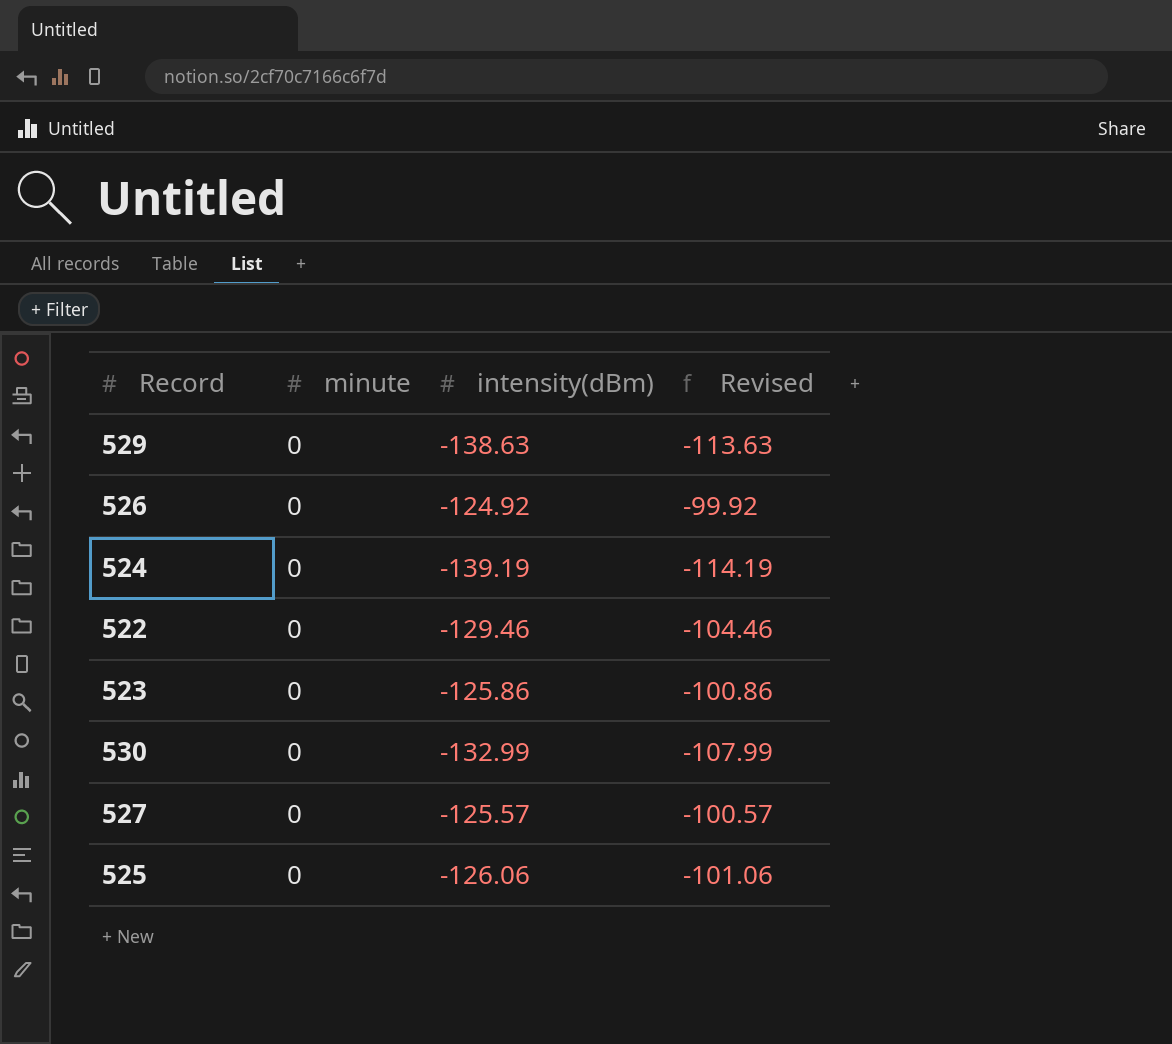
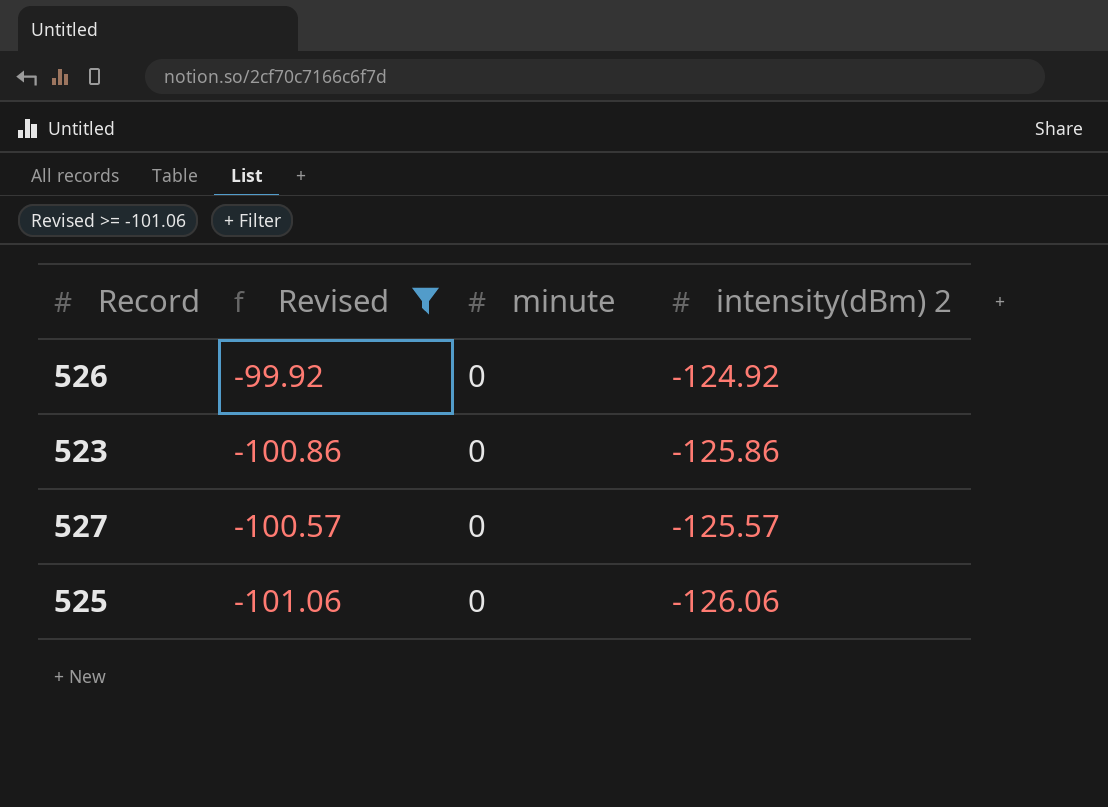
filter: none -> Revised >= -101.06
column Revised | position: 4 -> 2
column name: intensity(dBm) -> intensity(dBm) 2

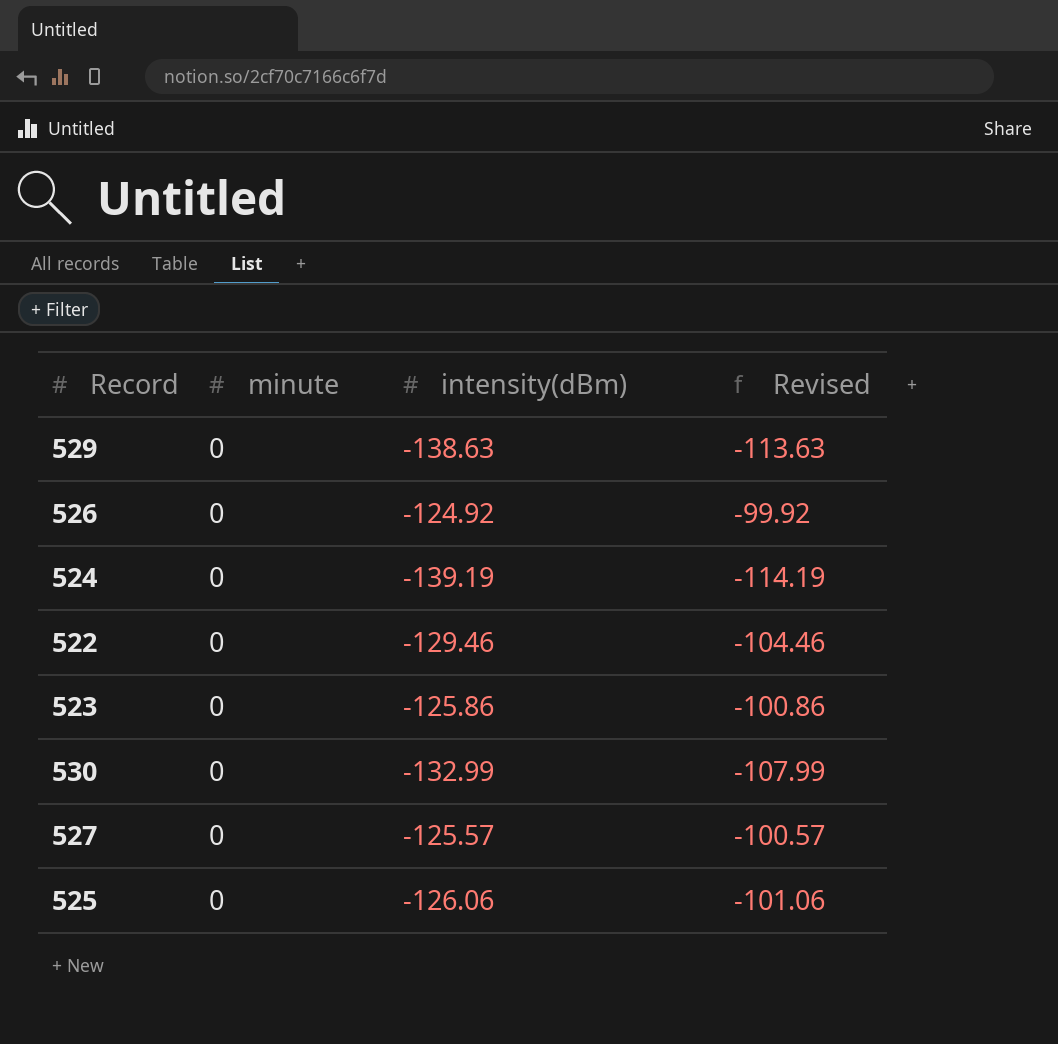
filter: Revised >= -101.06 -> none
column name: intensity(dBm) 2 -> intensity(dBm)
column Revised | position: 2 -> 4

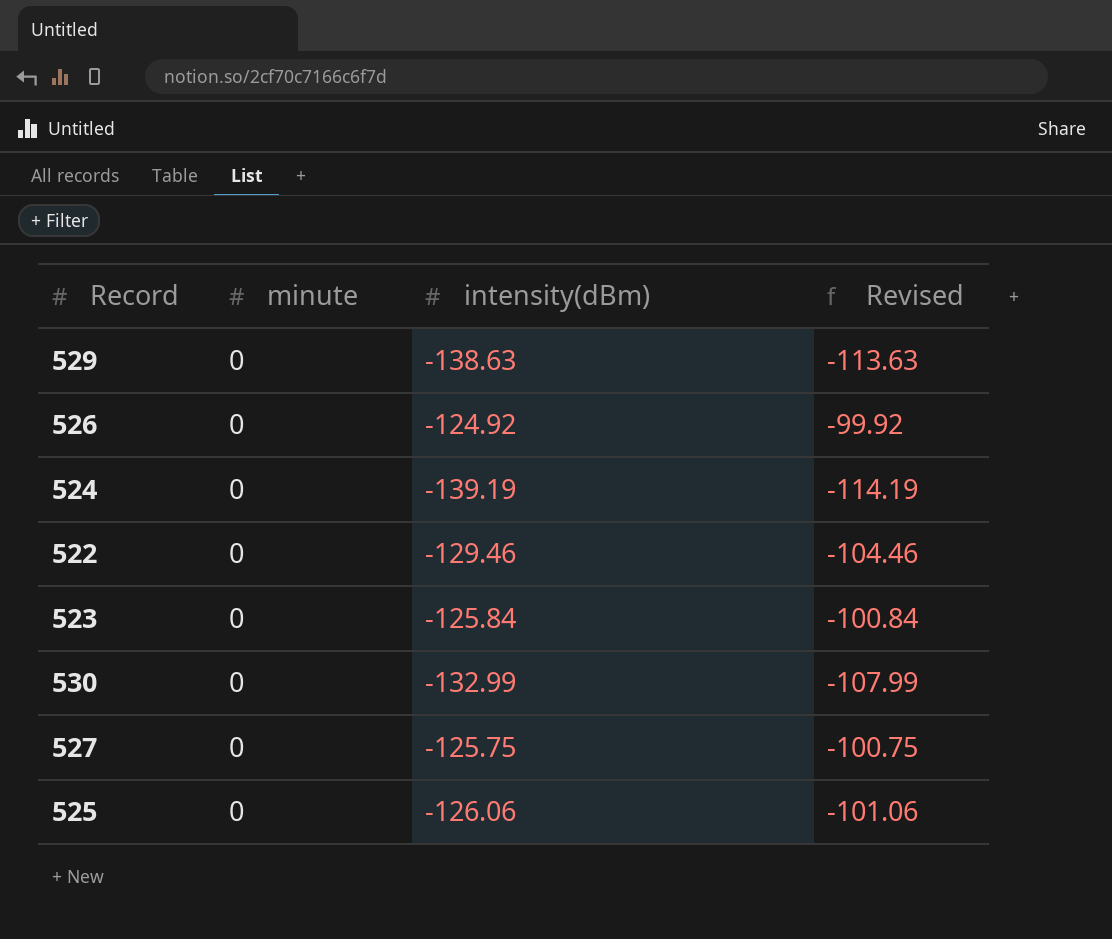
523 | intensity(dBm): -125.86 -> -125.84
523 | Revised: -100.86 -> -100.84
527 | intensity(dBm): -125.57 -> -125.75
527 | Revised: -100.57 -> -100.75

